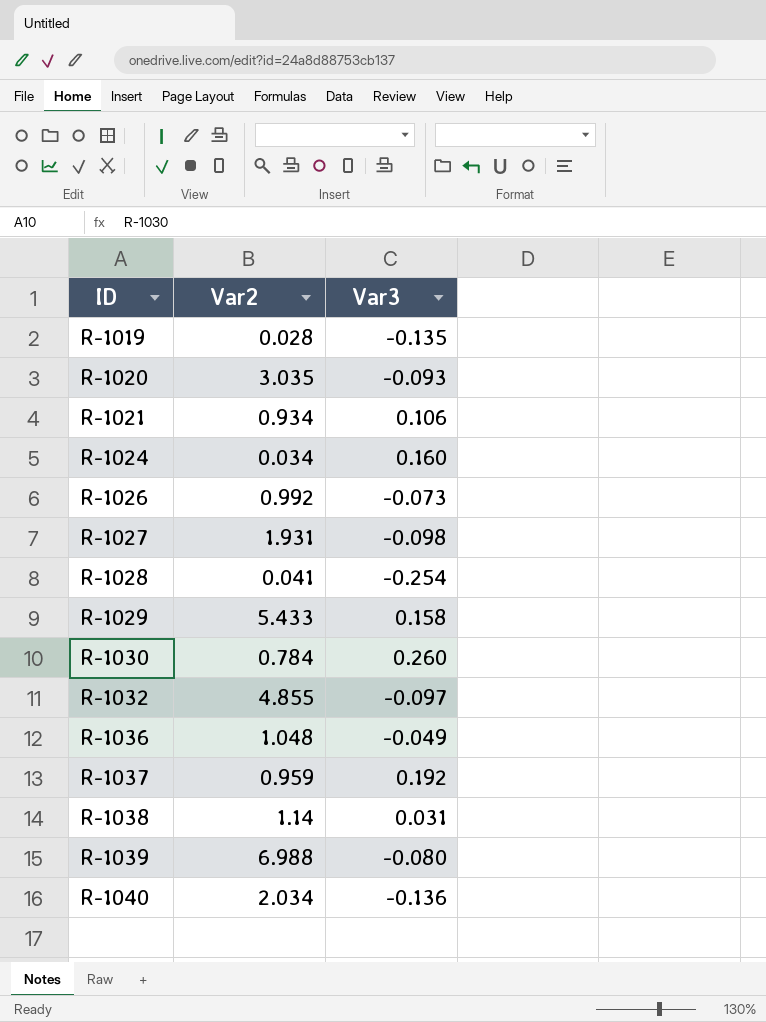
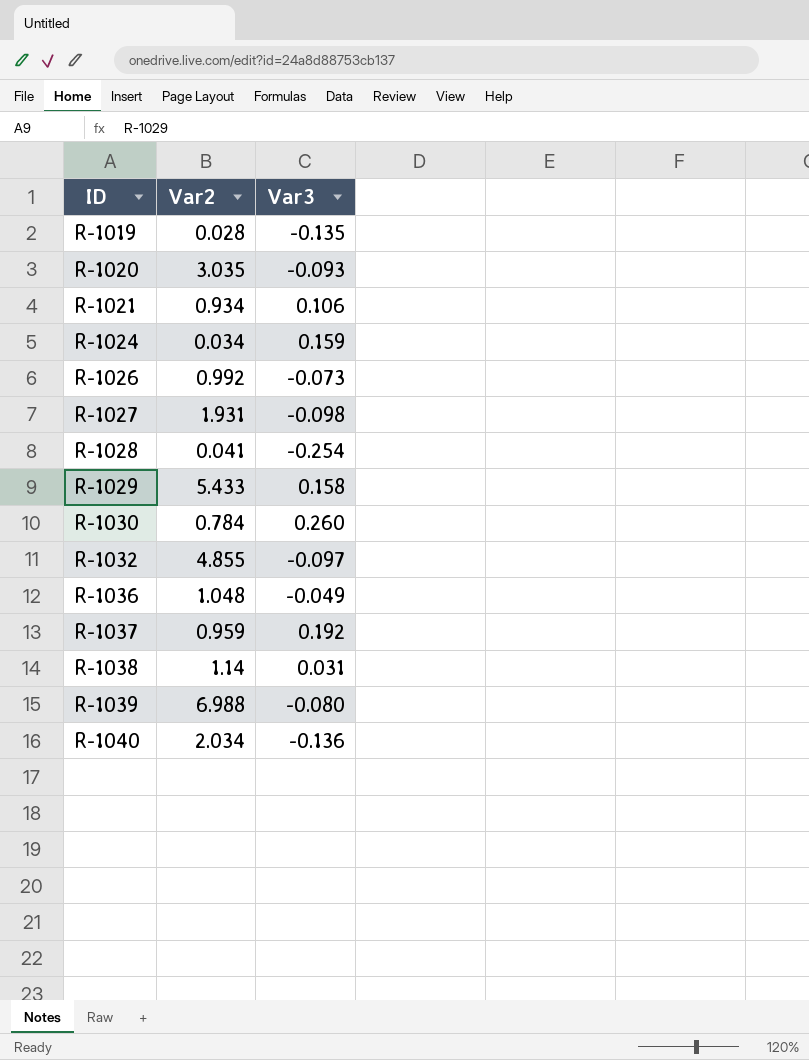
R-1024 | Var3: 0.160 -> 0.159

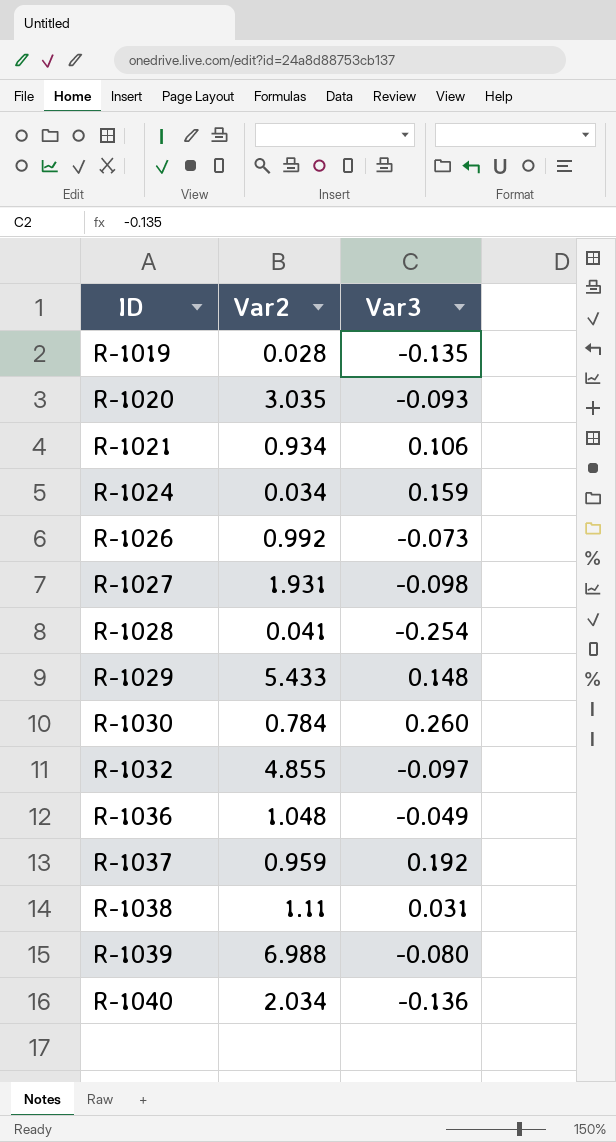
R-1029 | Var3: 0.158 -> 0.148
R-1038 | Var2: 1.14 -> 1.11

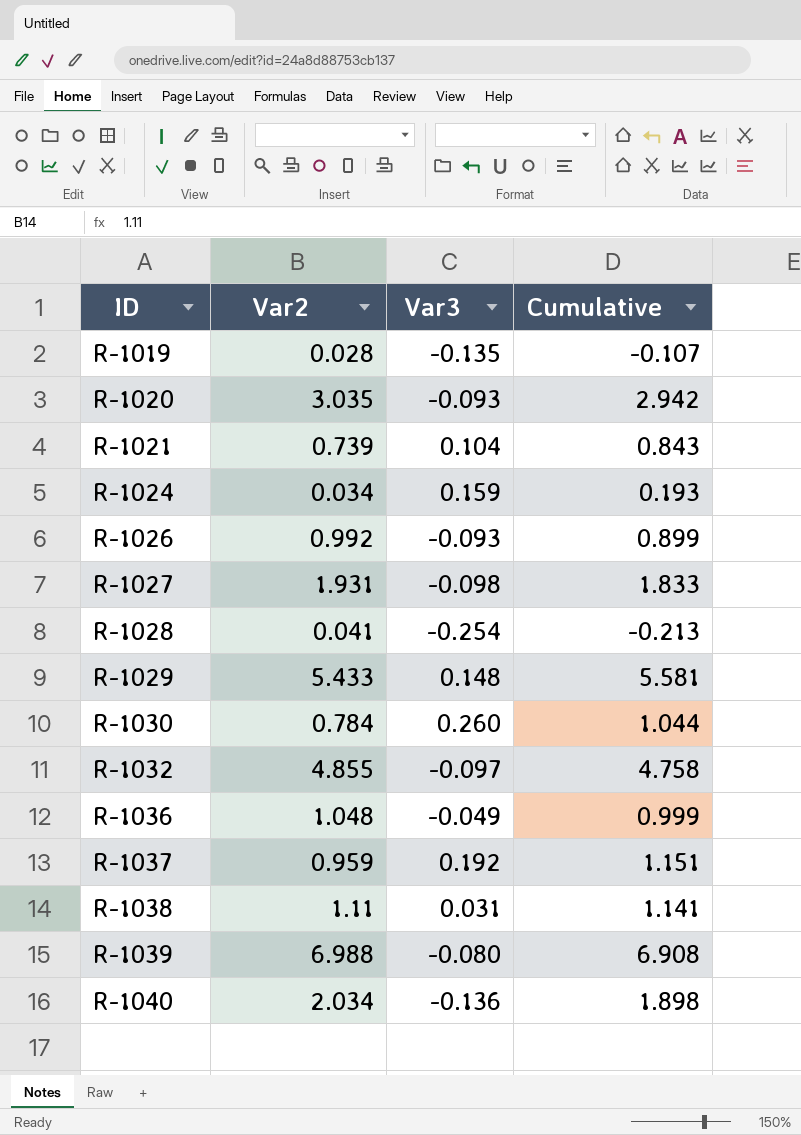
column Cumulative | formula: none -> [Var2] + [Var3]
R-1021 | Var2: 0.934 -> 0.739
R-1021 | Var3: 0.106 -> 0.104
R-1026 | Var3: -0.073 -> -0.093

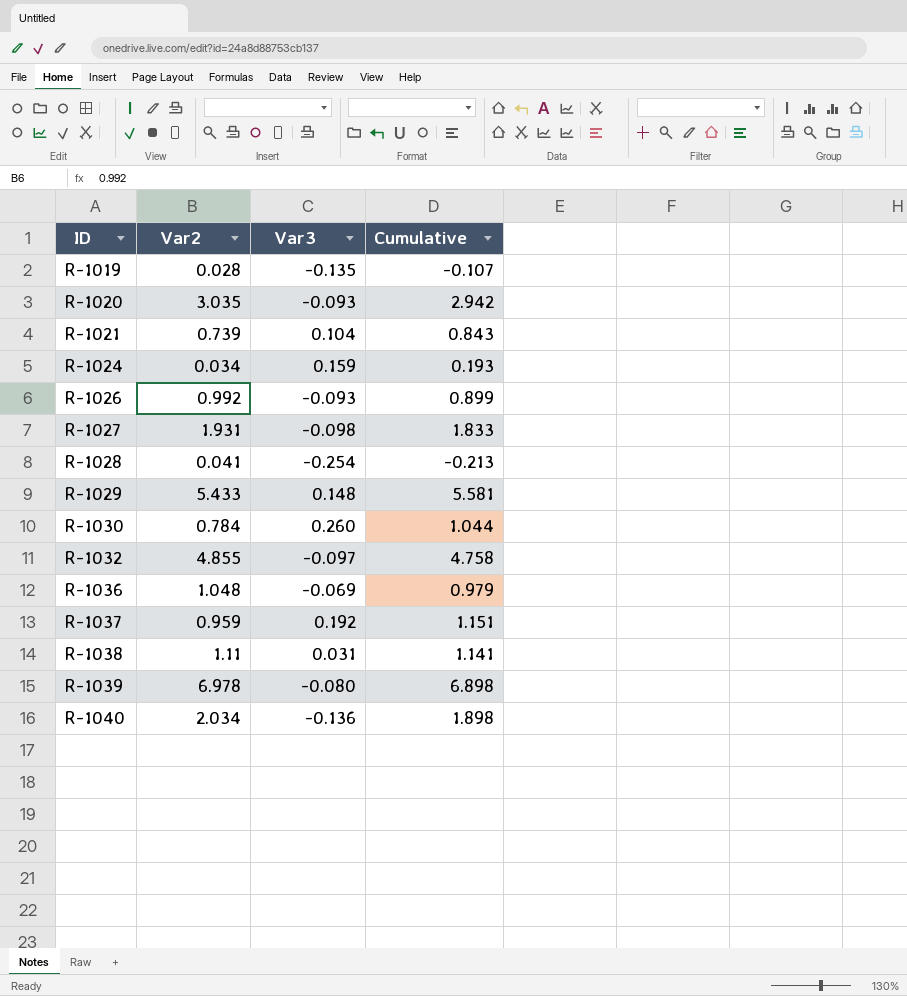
R-1036 | Var3: -0.049 -> -0.069
R-1036 | Cumulative: 0.999 -> 0.979
R-1039 | Var2: 6.988 -> 6.978
R-1039 | Cumulative: 6.908 -> 6.898

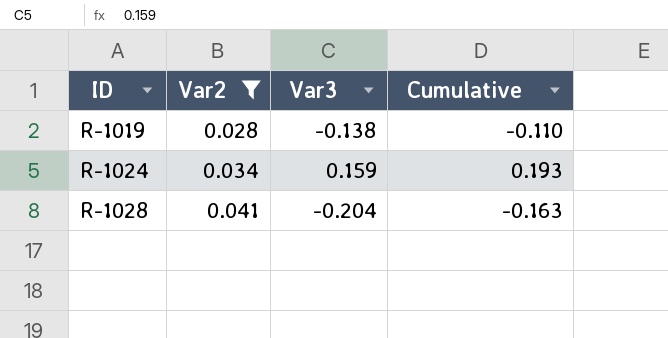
filter: none -> Var2 <= 0.041
R-1019 | Var3: -0.135 -> -0.138
R-1019 | Cumulative: -0.107 -> -0.110
R-1028 | Var3: -0.254 -> -0.204
R-1028 | Cumulative: -0.213 -> -0.163

